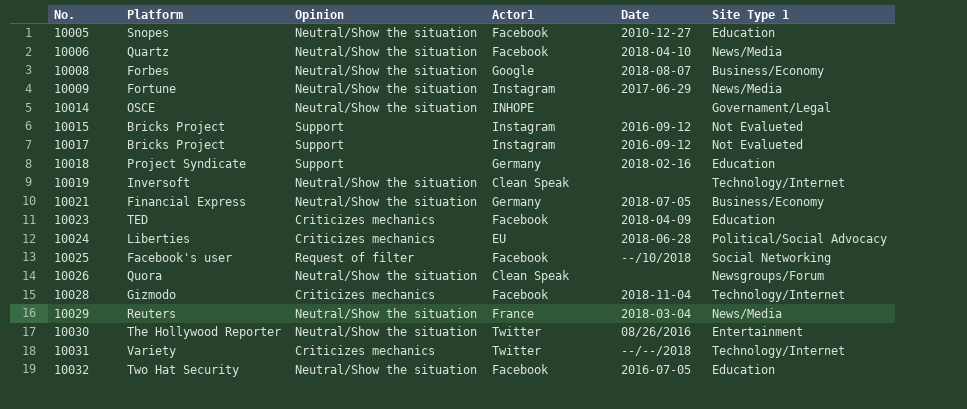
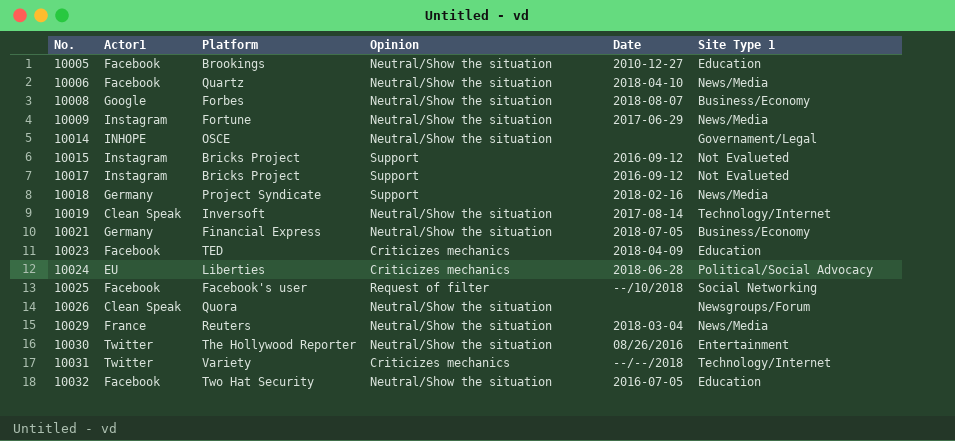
column Actor1 | position: 4 -> 2
row 10028: Gizmodo | Criticizes mechanics | Facebook | 2018-11-04 | Technology/Internet -> none
10005 | Platform: Snopes -> Brookings
10018 | Site Type 1: Education -> News/Media
10019 | Date: none -> 2017-08-14

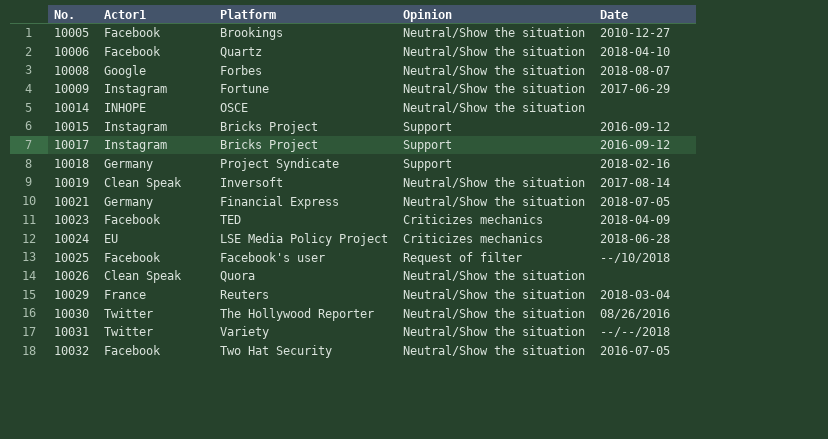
column Site Type 1 | position: 6 -> none
10024 | Platform: Liberties -> LSE Media Policy Project
10031 | Opinion: Criticizes mechanics -> Neutral/Show the situation

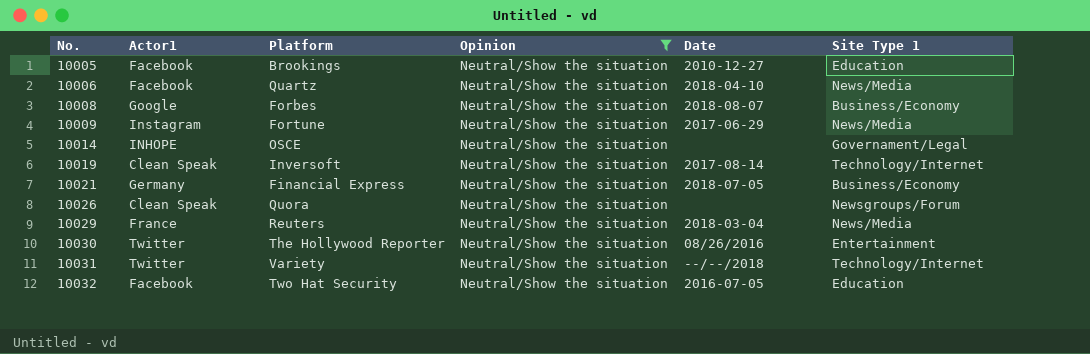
filter: none -> Opinion = Neutral/Show the situation
column Site Type 1 | position: none -> 6

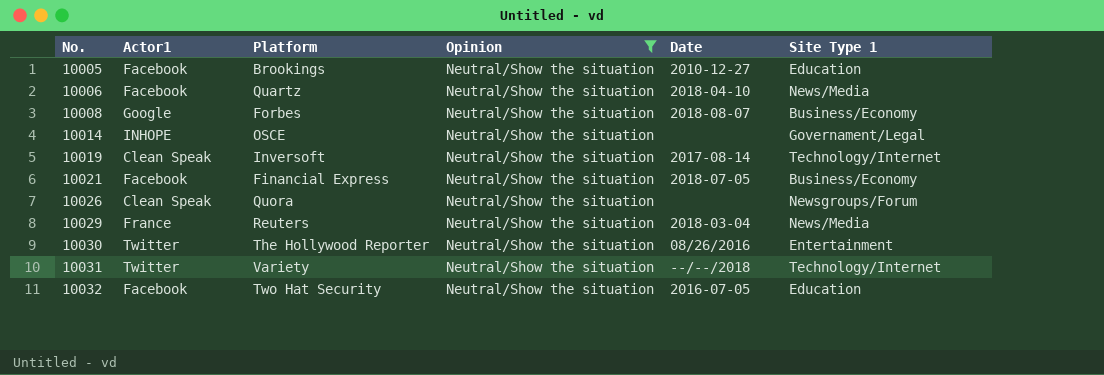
row 10009: Instagram | Fortune | Neutral/Show the situation | 2017-06-29 | News/Media -> none
10021 | Actor1: Germany -> Facebook

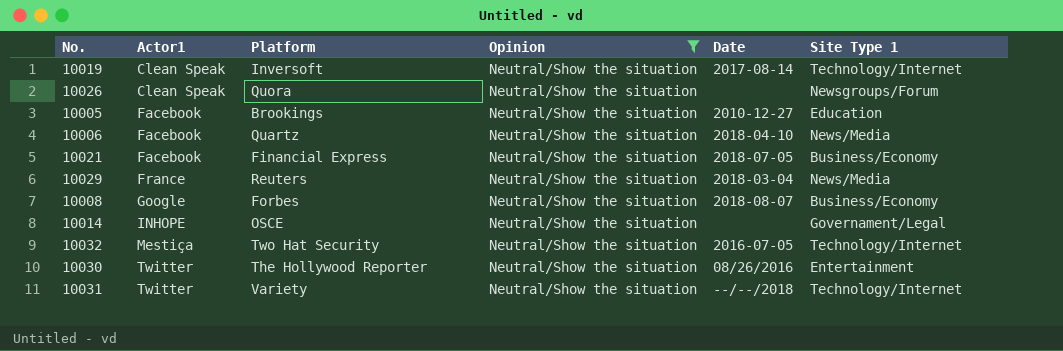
row order: No. ascending -> Actor1 ascending
10032 | Actor1: Facebook -> Mestiça
10032 | Site Type 1: Education -> Technology/Internet

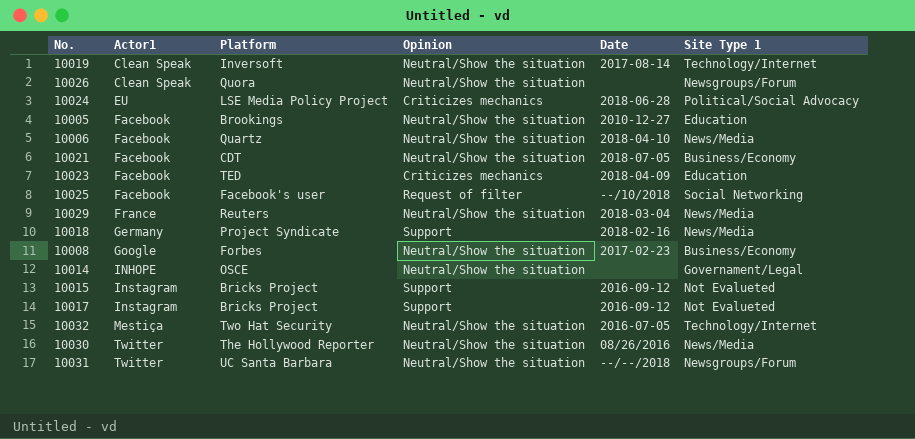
filter: Opinion = Neutral/Show the situation -> none
10021 | Platform: Financial Express -> CDT
10008 | Date: 2018-08-07 -> 2017-02-23
10030 | Site Type 1: Entertainment -> News/Media
10031 | Platform: Variety -> UC Santa Barbara
10031 | Site Type 1: Technology/Internet -> Newsgroups/Forum

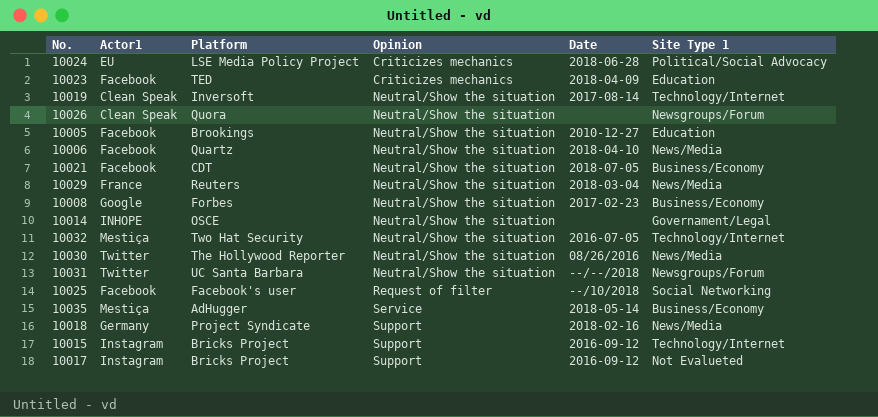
row order: Actor1 ascending -> Opinion ascending
row 10035: none -> Mestiça | AdHugger | Service | 2018-05-14 | Business/Economy
10015 | Site Type 1: Not Evalueted -> Technology/Internet

